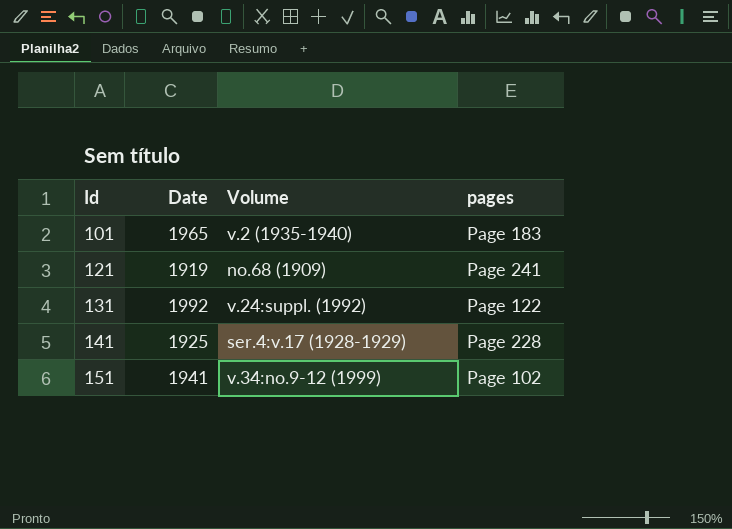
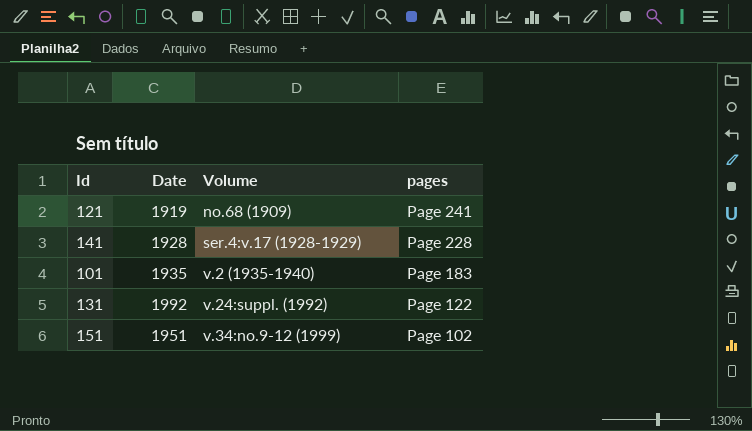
row order: Id ascending -> Volume ascending
141 | Date: 1925 -> 1928
101 | Date: 1965 -> 1935
151 | Date: 1941 -> 1951

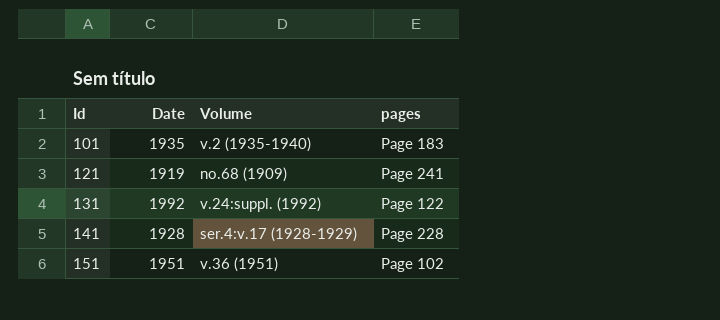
row order: Volume ascending -> Id ascending
151 | Volume: v.34:no.9-12 (1999) -> v.36 (1951)

